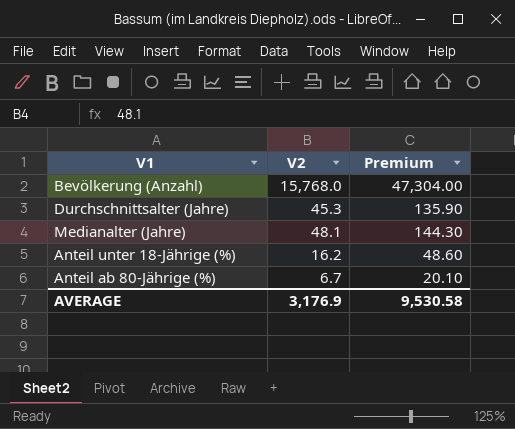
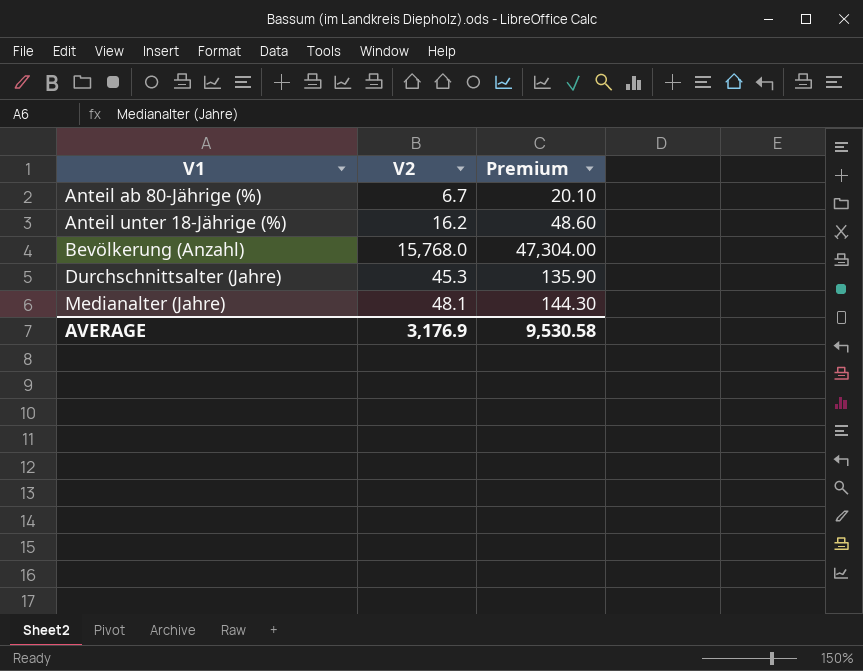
row order: none -> V1 ascending

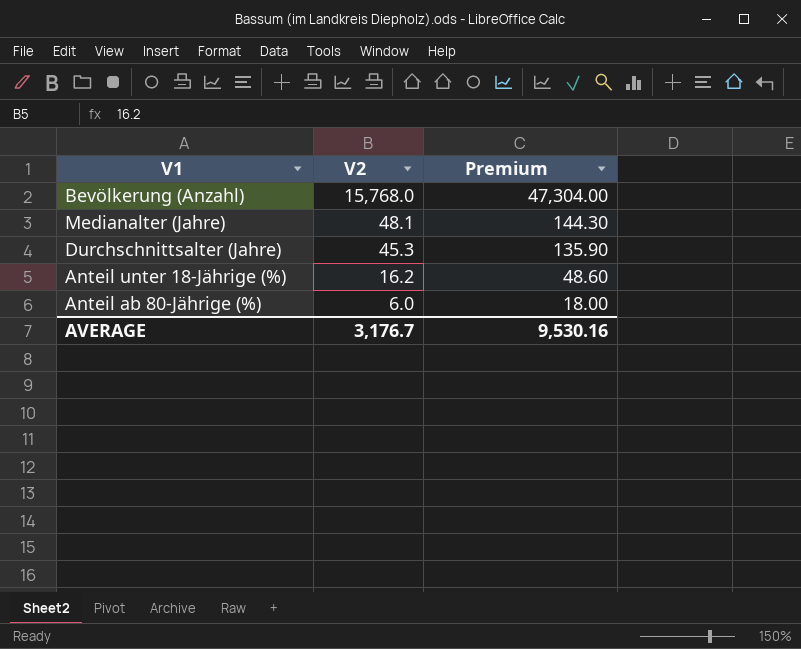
row order: V1 ascending -> V2 descending
Anteil ab 80-Jährige (%) | V2: 6.7 -> 6.0
Anteil ab 80-Jährige (%) | Premium: 20.10 -> 18.00
AVERAGE | V2: 3,176.9 -> 3,176.7
AVERAGE | Premium: 9,530.58 -> 9,530.16

